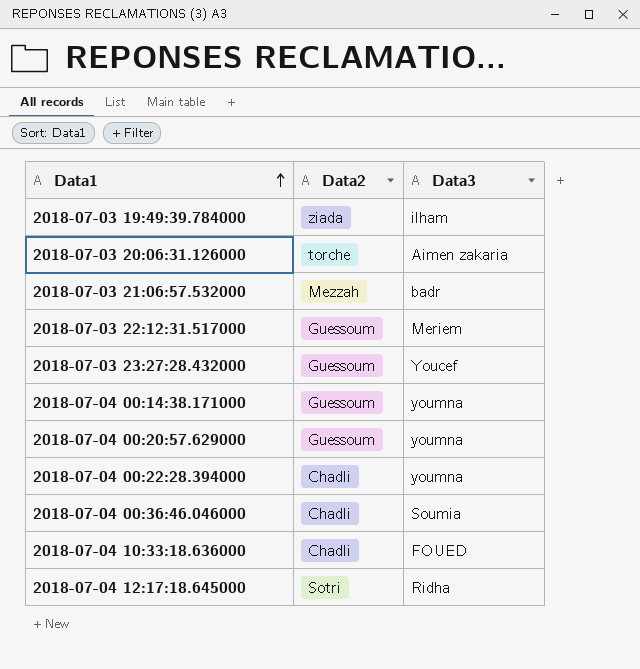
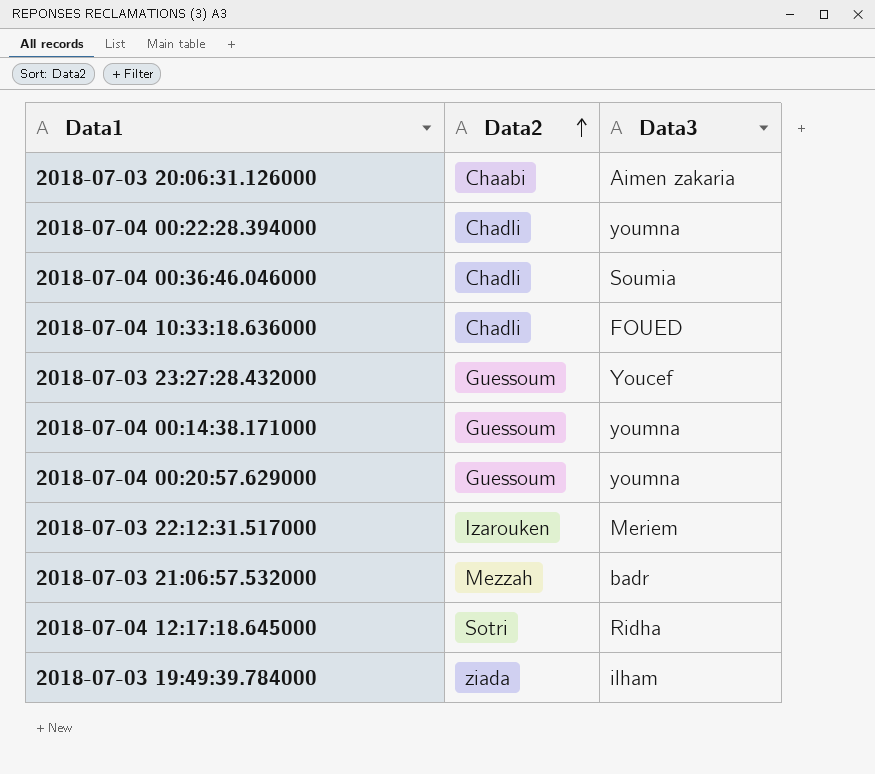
row order: Data1 ascending -> Data2 ascending
2018-07-03 20:06:31.126000 | Data2: torche -> Chaabi
2018-07-03 22:12:31.517000 | Data2: Guessoum -> Izarouken

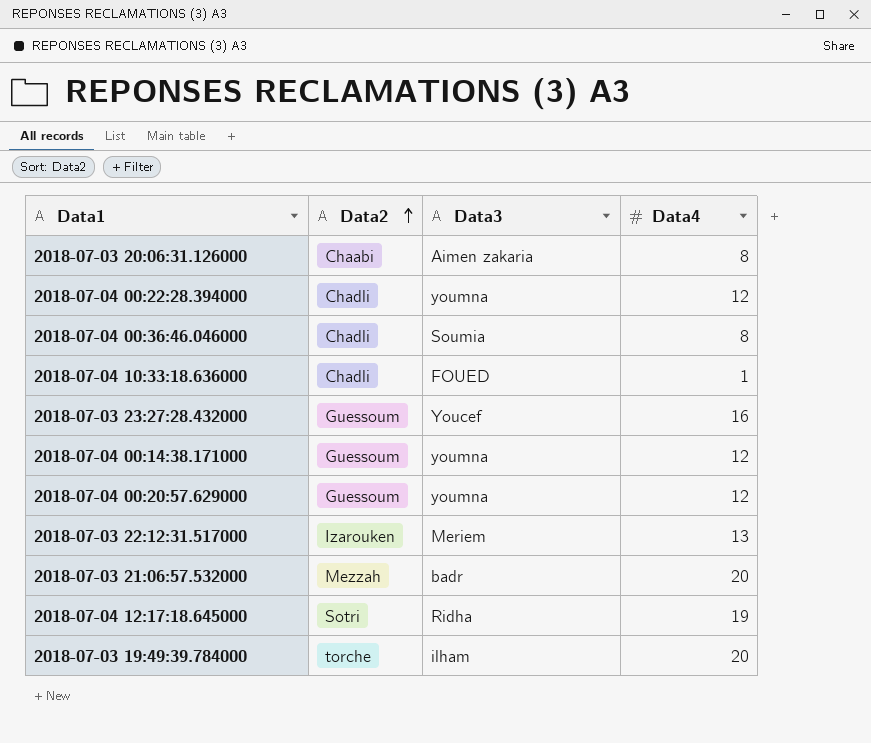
column Data4 | position: none -> 4
2018-07-03 19:49:39.784000 | Data2: ziada -> torche

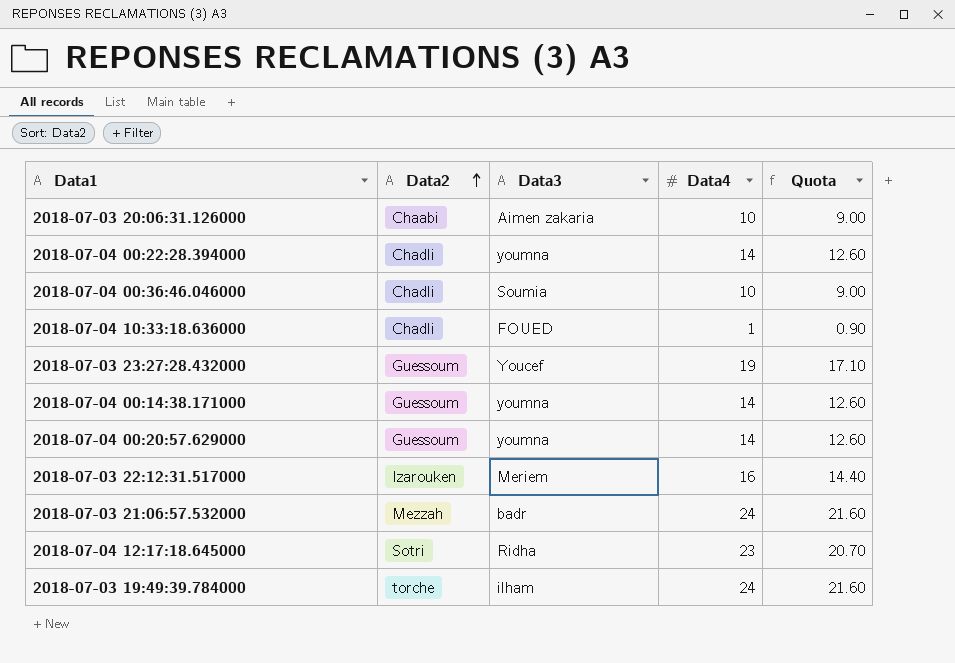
column Quota | formula: none -> [Data4] * 0.9
2018-07-03 20:06:31.126000 | Data4: 8 -> 10
2018-07-04 00:22:28.394000 | Data4: 12 -> 14
2018-07-04 00:36:46.046000 | Data4: 8 -> 10
2018-07-03 23:27:28.432000 | Data4: 16 -> 19
2018-07-04 00:14:38.171000 | Data4: 12 -> 14
2018-07-04 00:20:57.629000 | Data4: 12 -> 14
2018-07-03 22:12:31.517000 | Data4: 13 -> 16
2018-07-03 21:06:57.532000 | Data4: 20 -> 24
2018-07-04 12:17:18.645000 | Data4: 19 -> 23
2018-07-03 19:49:39.784000 | Data4: 20 -> 24

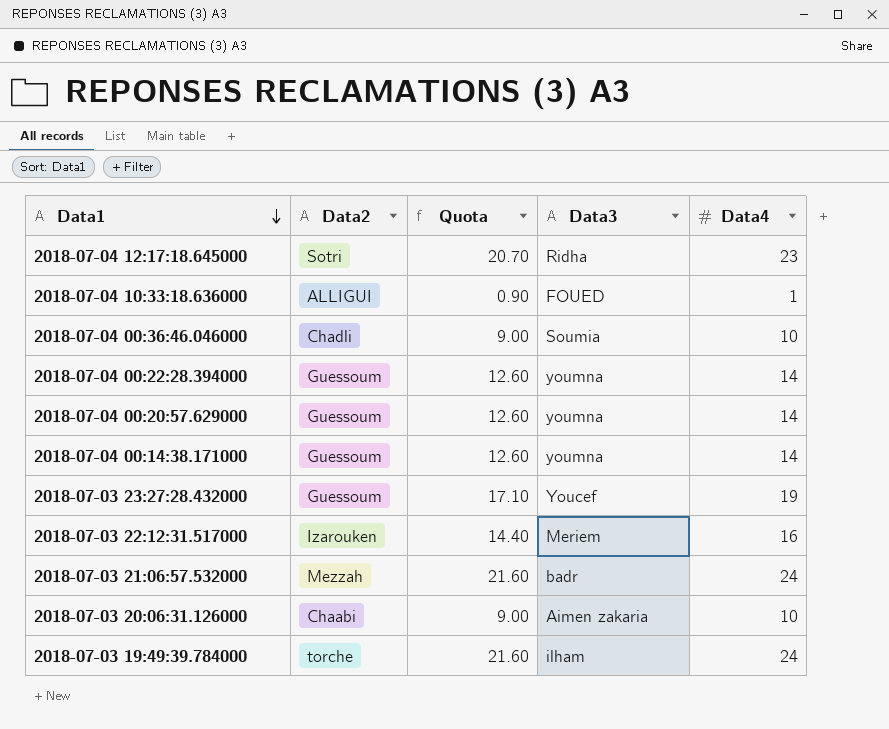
row order: Data2 ascending -> Data1 descending
column Quota | position: 5 -> 3
2018-07-04 10:33:18.636000 | Data2: Chadli -> ALLIGUI
2018-07-04 00:22:28.394000 | Data2: Chadli -> Guessoum

